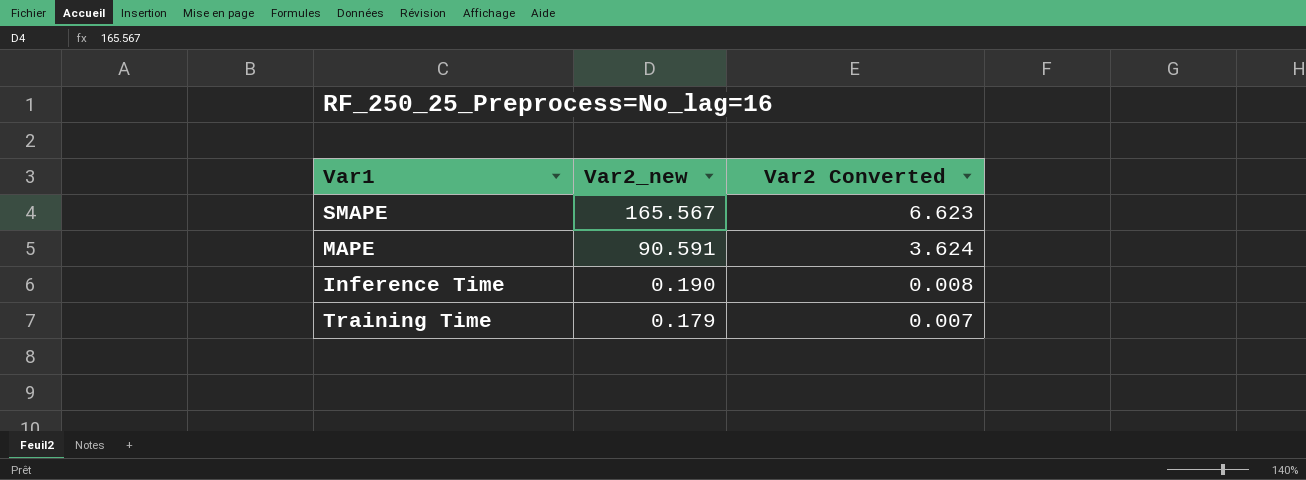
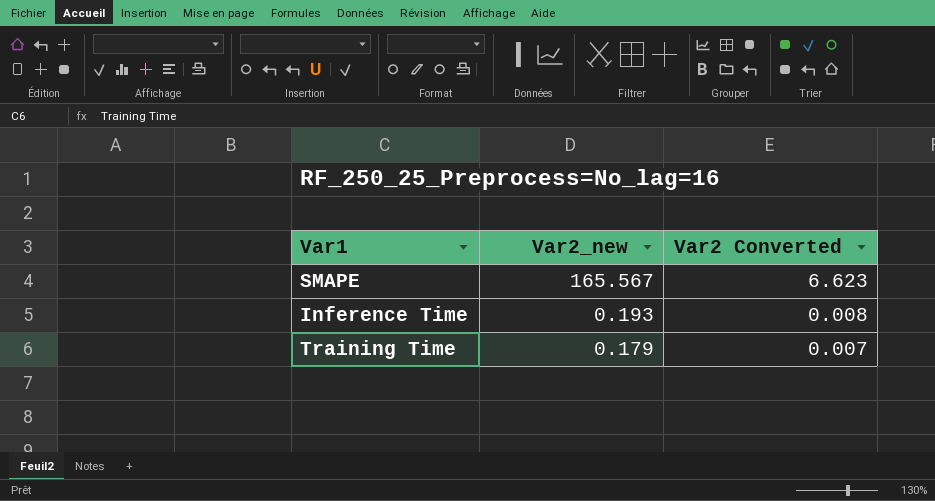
row MAPE: 90.591 | 3.624 -> none
Inference Time | Var2_new: 0.190 -> 0.193

